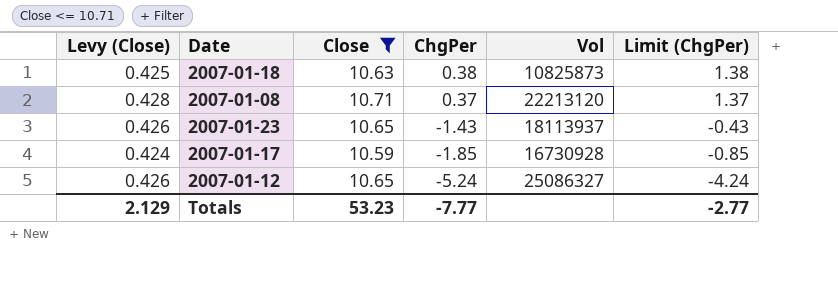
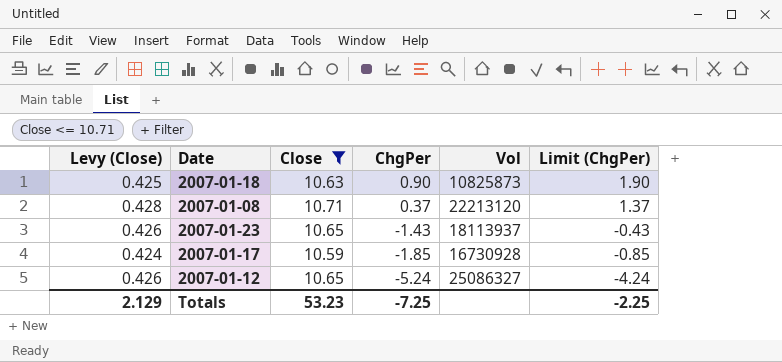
2007-01-18 | ChgPer: 0.38 -> 0.90
2007-01-18 | Limit (ChgPer): 1.38 -> 1.90
Totals | ChgPer: -7.77 -> -7.25
Totals | Limit (ChgPer): -2.77 -> -2.25

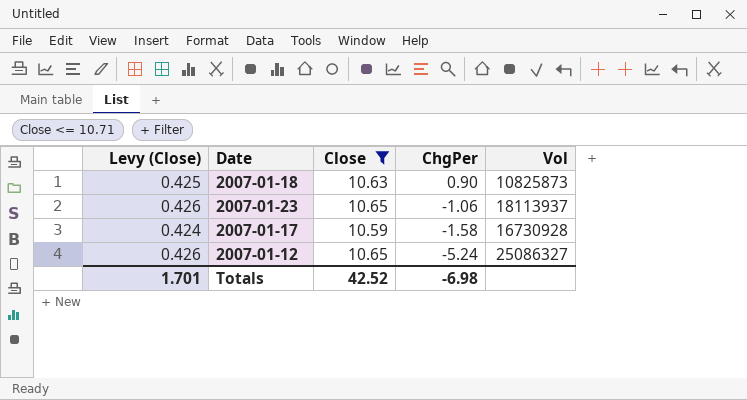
column Limit (ChgPer) | formula: [ChgPer] + 1 -> none
row 2007-01-08: 0.428 | 10.71 | 0.37 | 22213120 | 1.37 -> none
2007-01-23 | ChgPer: -1.43 -> -1.06
2007-01-17 | ChgPer: -1.85 -> -1.58
Totals | Levy (Close): 2.129 -> 1.701
Totals | Close: 53.23 -> 42.52
Totals | ChgPer: -7.25 -> -6.98

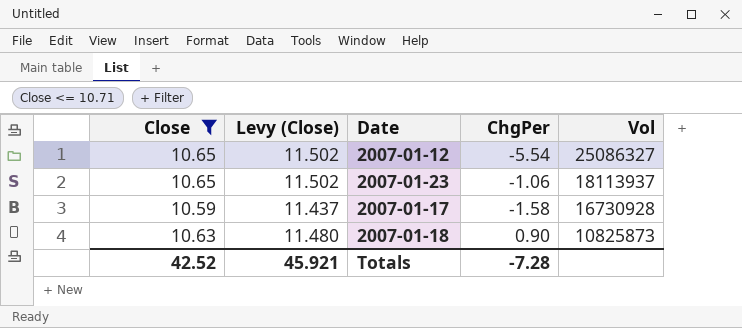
row order: ChgPer descending -> Vol descending
column Close | position: 3 -> 1
column Levy (Close) | formula: [Close] * 0.04 -> [Close] * 1.08
2007-01-12 | ChgPer: -5.24 -> -5.54
Totals | Levy (Close): 1.701 -> 45.921
Totals | ChgPer: -6.98 -> -7.28

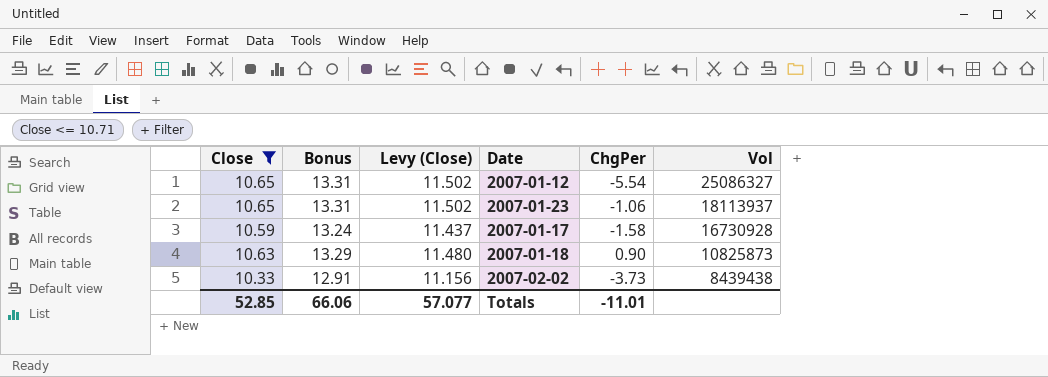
column Bonus | formula: none -> [Close] * 1.25
row 2007-02-02: none -> 10.33 | 12.91 | 11.156 | -3.73 | 8439438
Totals | Close: 42.52 -> 52.85
Totals | Levy (Close): 45.921 -> 57.077
Totals | ChgPer: -7.28 -> -11.01

